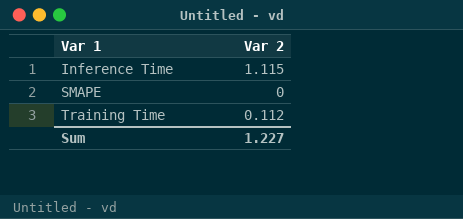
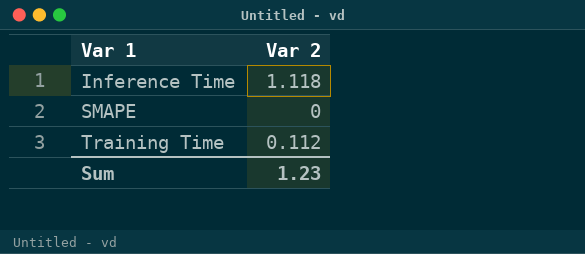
Inference Time | Var 2: 1.115 -> 1.118
Sum | Var 2: 1.227 -> 1.23

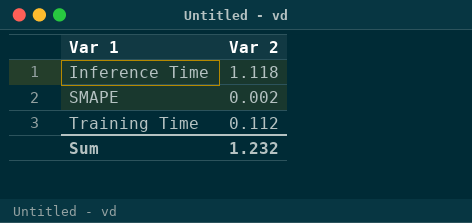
SMAPE | Var 2: 0 -> 0.002
Sum | Var 2: 1.23 -> 1.232

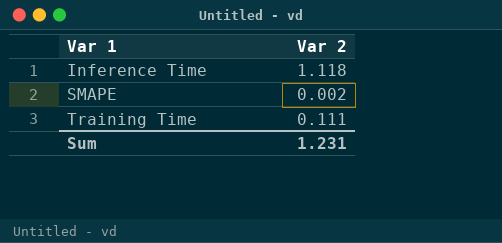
Training Time | Var 2: 0.112 -> 0.111
Sum | Var 2: 1.232 -> 1.231

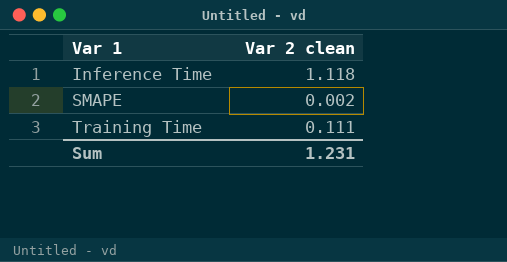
column name: Var 2 -> Var 2 clean

